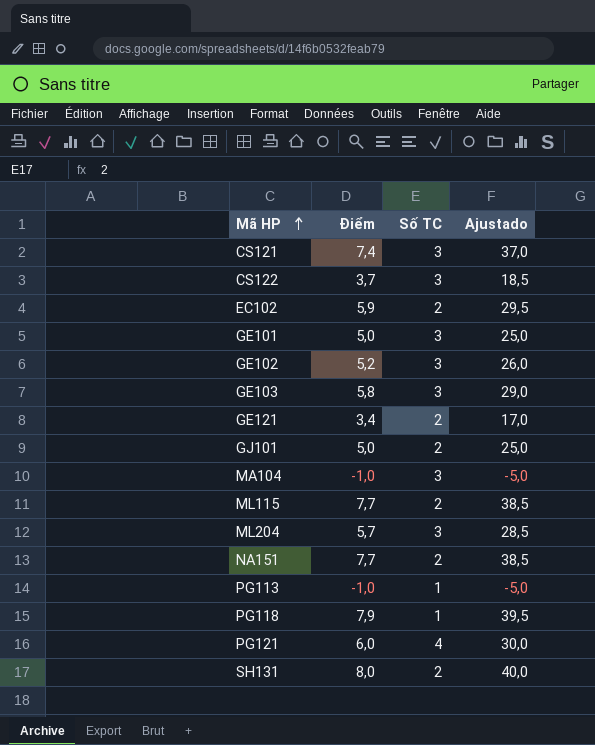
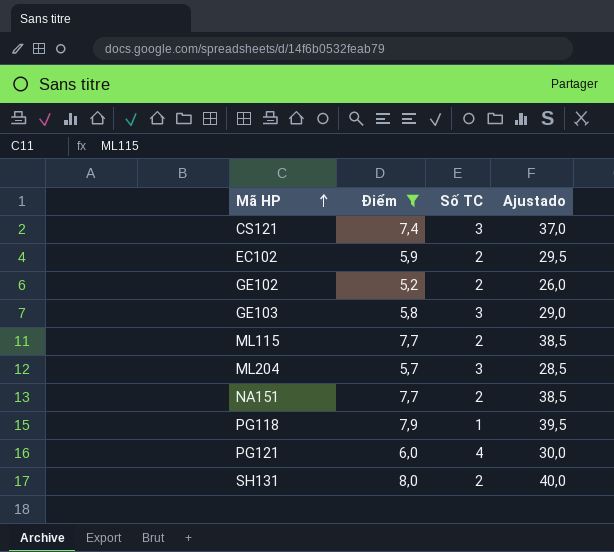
filter: none -> Điểm >= 5,2
GE102 | Số TC: 3 -> 2

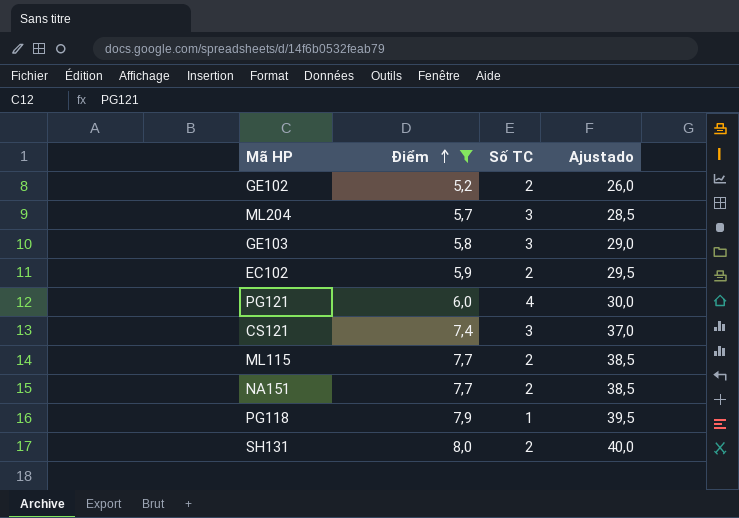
row order: Mã HP ascending -> Điểm ascending

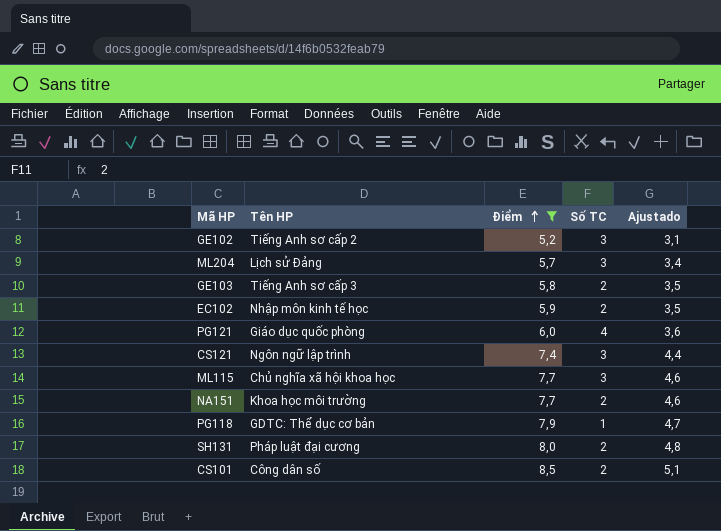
column Tên HP | position: none -> 2
column Ajustado | formula: [Điểm] * 5 -> [Điểm] * 0,6
GE102 | Số TC: 2 -> 3
GE103 | Số TC: 3 -> 2
ML115 | Số TC: 2 -> 3
row CS101: none -> Công dân số | 8,5 | 2 | 5,1

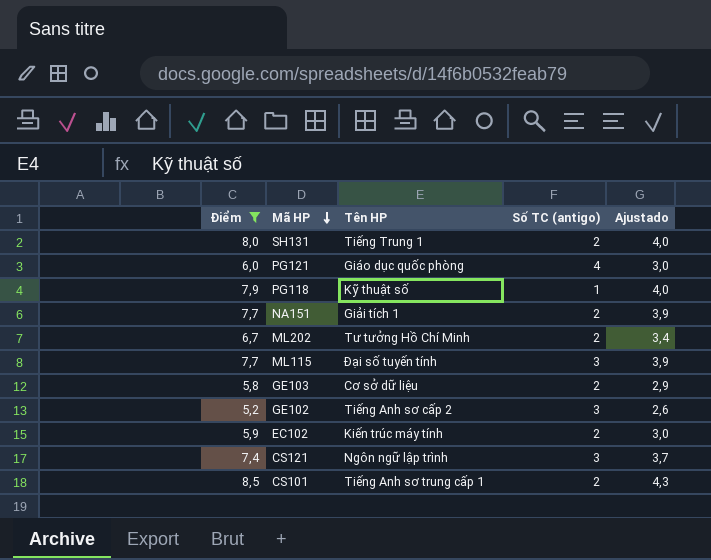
row order: Điểm ascending -> Mã HP descending
column Điểm | position: 3 -> 1
column name: Số TC -> Số TC (antigo)
column Ajustado | formula: [Điểm] * 0,6 -> [Điểm] * 0,5
row ML204: Lịch sử Đảng | 5,7 | 3 | 3,4 -> none
SH131 | Tên HP: Pháp luật đại cương -> Tiếng Trung 1
PG118 | Tên HP: GDTC: Thể dục cơ bản -> Kỹ thuật số
NA151 | Tên HP: Khoa học môi trường -> Giải tích 1
row ML202: none -> 6,7 | Tư tưởng Hồ Chí Minh | 2 | 3,4
ML115 | Tên HP: Chủ nghĩa xã hội khoa học -> Đại số tuyến tính
GE103 | Tên HP: Tiếng Anh sơ cấp 3 -> Cơ sở dữ liệu
EC102 | Tên HP: Nhập môn kinh tế học -> Kiến trúc máy tính
CS101 | Tên HP: Công dân số -> Tiếng Anh sơ trung cấp 1

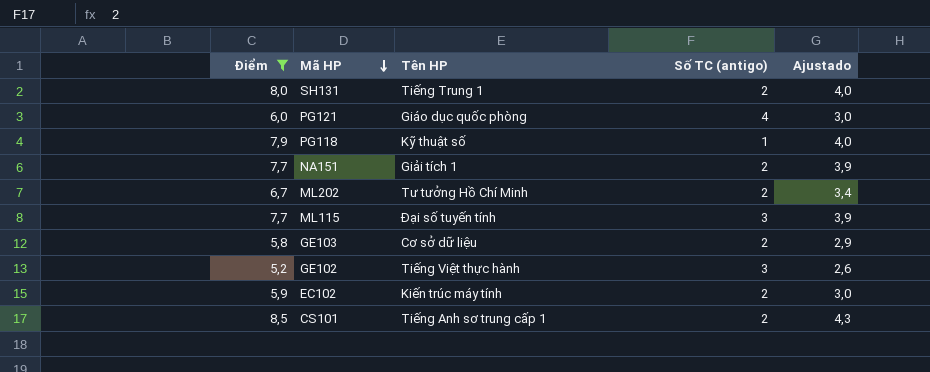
row CS121: 7,4 | Ngôn ngữ lập trình | 3 | 3,7 -> none
GE102 | Tên HP: Tiếng Anh sơ cấp 2 -> Tiếng Việt thực hành

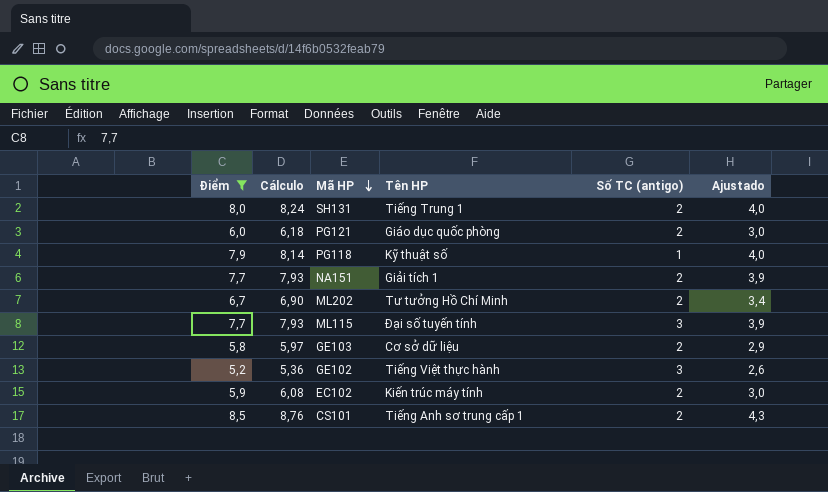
column Cálculo | formula: none -> [Điểm] * 1,03
PG121 | Số TC (antigo): 4 -> 2

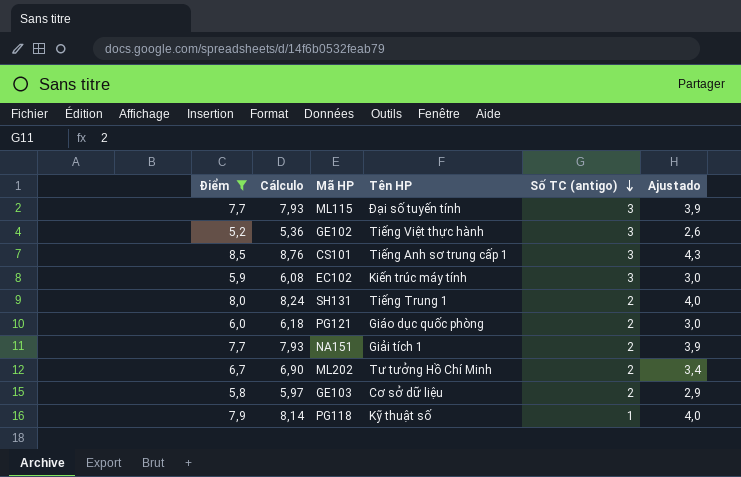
row order: Mã HP descending -> Số TC (antigo) descending
CS101 | Số TC (antigo): 2 -> 3
EC102 | Số TC (antigo): 2 -> 3

